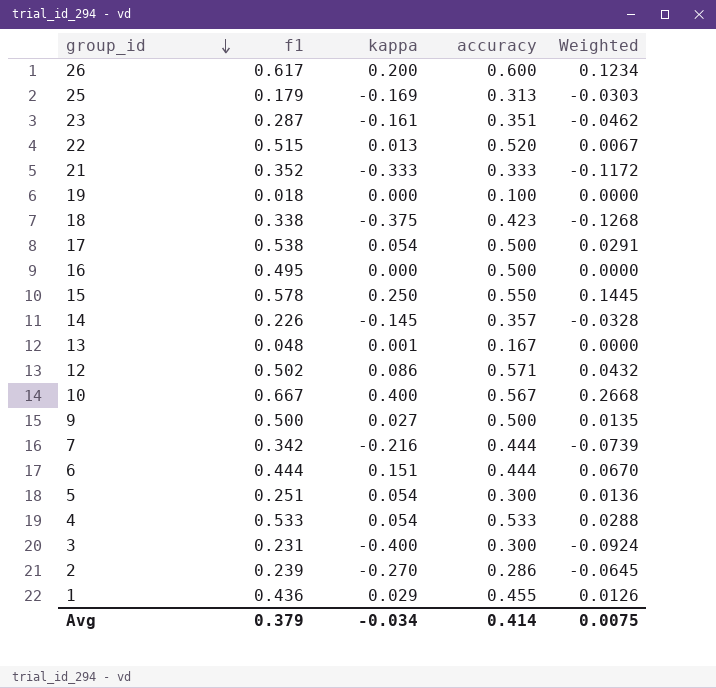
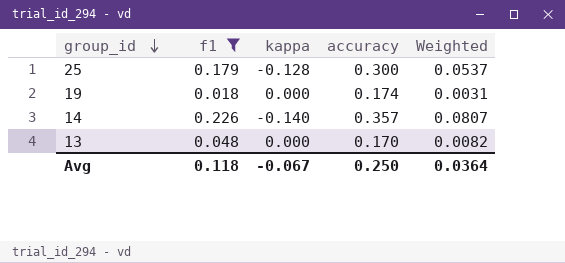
filter: none -> f1 <= 0.226
column Weighted | formula: [f1] * [kappa] -> [f1] * [accuracy]
25 | kappa: -0.169 -> -0.128
25 | accuracy: 0.313 -> 0.300
19 | accuracy: 0.100 -> 0.174
14 | kappa: -0.145 -> -0.140
13 | kappa: 0.001 -> 0.000
13 | accuracy: 0.167 -> 0.170
Avg | f1: 0.379 -> 0.118
Avg | kappa: -0.034 -> -0.067
Avg | accuracy: 0.414 -> 0.250
Avg | Weighted: 0.0075 -> 0.0364

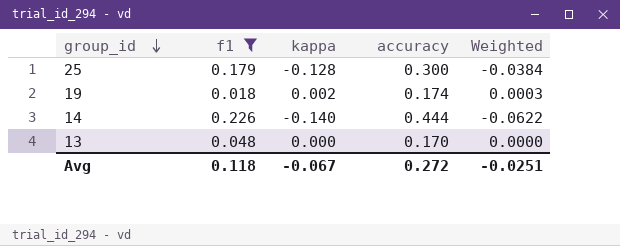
column Weighted | formula: [f1] * [accuracy] -> [kappa] * [accuracy]
19 | kappa: 0.000 -> 0.002
14 | accuracy: 0.357 -> 0.444
Avg | accuracy: 0.250 -> 0.272
Avg | Weighted: 0.0364 -> -0.0251

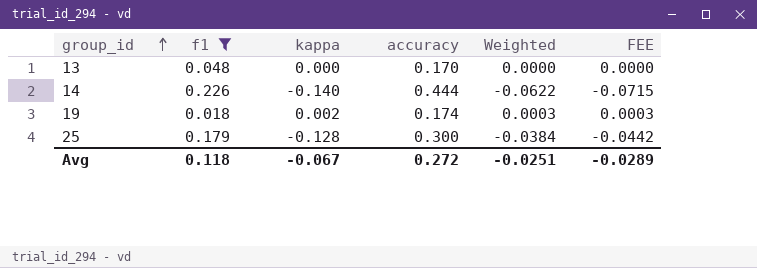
row order: group_id descending -> group_id ascending
column FEE | formula: none -> [Weighted] * 1.15

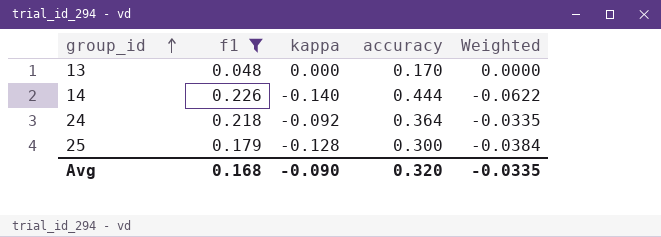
column FEE | formula: [Weighted] * 1.15 -> none
row 19: 0.018 | 0.002 | 0.174 | 0.0003 | 0.0003 -> none
row 24: none -> 0.218 | -0.092 | 0.364 | -0.0335
Avg | f1: 0.118 -> 0.168
Avg | kappa: -0.067 -> -0.090
Avg | accuracy: 0.272 -> 0.320
Avg | Weighted: -0.0251 -> -0.0335

